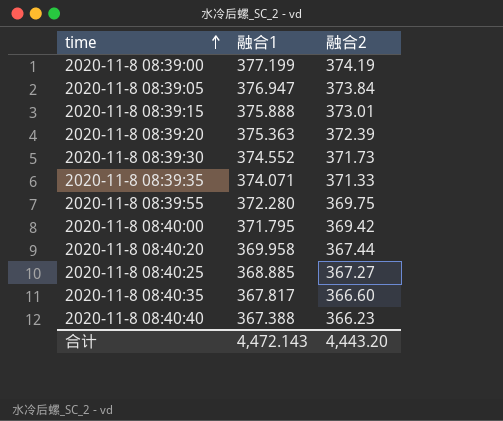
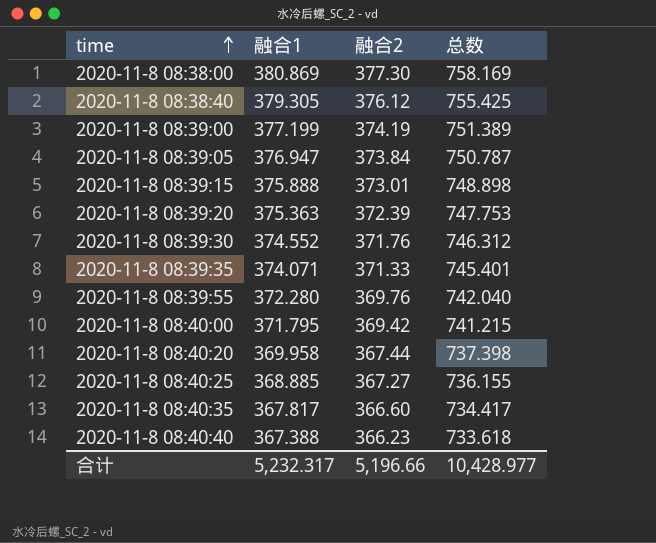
column 总数 | formula: none -> [融合1] + [融合2]
row 2020-11-8 08:38:00: none -> 380.869 | 377.30 | 758.169
row 2020-11-8 08:38:40: none -> 379.305 | 376.12 | 755.425
2020-11-8 08:39:30 | 融合2: 371.73 -> 371.76
2020-11-8 08:39:55 | 融合2: 369.75 -> 369.76
合计 | 融合1: 4,472.143 -> 5,232.317
合计 | 融合2: 4,443.20 -> 5,196.66

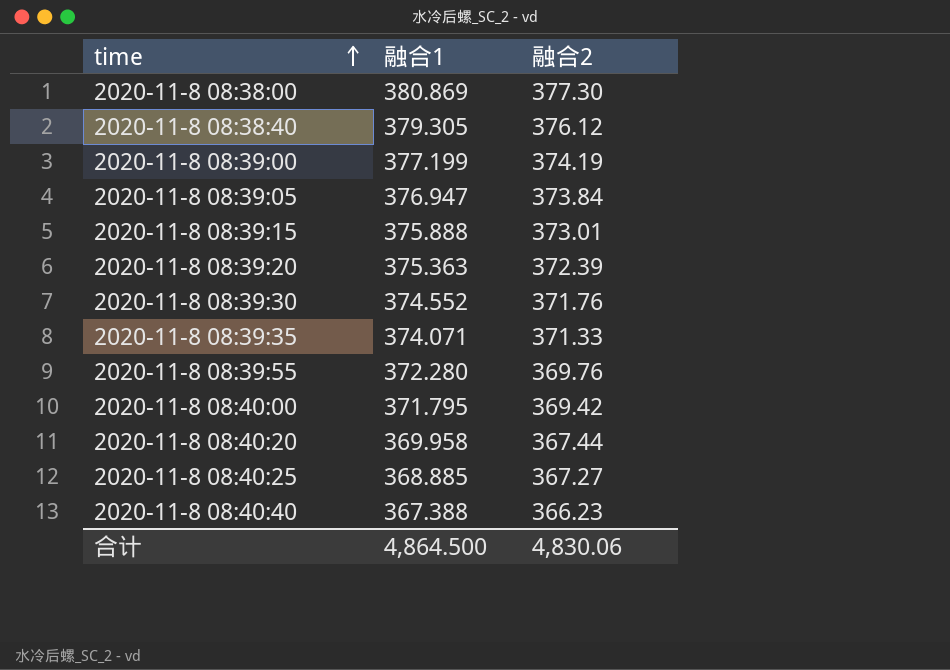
column 总数 | formula: [融合1] + [融合2] -> none
row 2020-11-8 08:40:35: 367.817 | 366.60 | 734.417 -> none
合计 | 融合1: 5,232.317 -> 4,864.500
合计 | 融合2: 5,196.66 -> 4,830.06

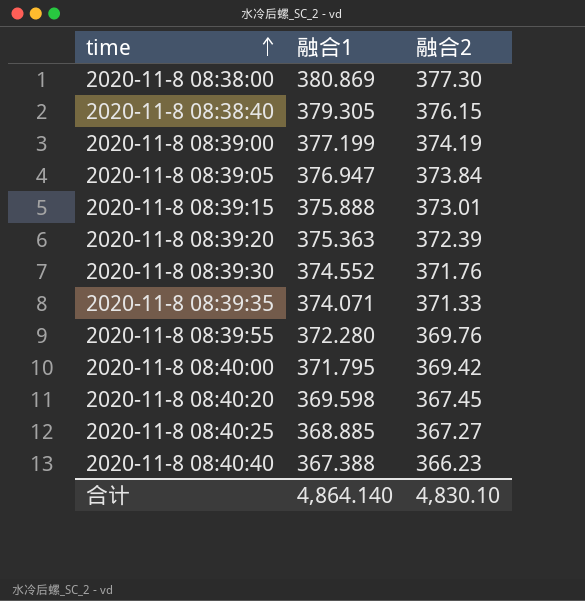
2020-11-8 08:38:40 | 融合2: 376.12 -> 376.15
2020-11-8 08:40:20 | 融合1: 369.958 -> 369.598
2020-11-8 08:40:20 | 融合2: 367.44 -> 367.45
合计 | 融合1: 4,864.500 -> 4,864.140
合计 | 融合2: 4,830.06 -> 4,830.10

